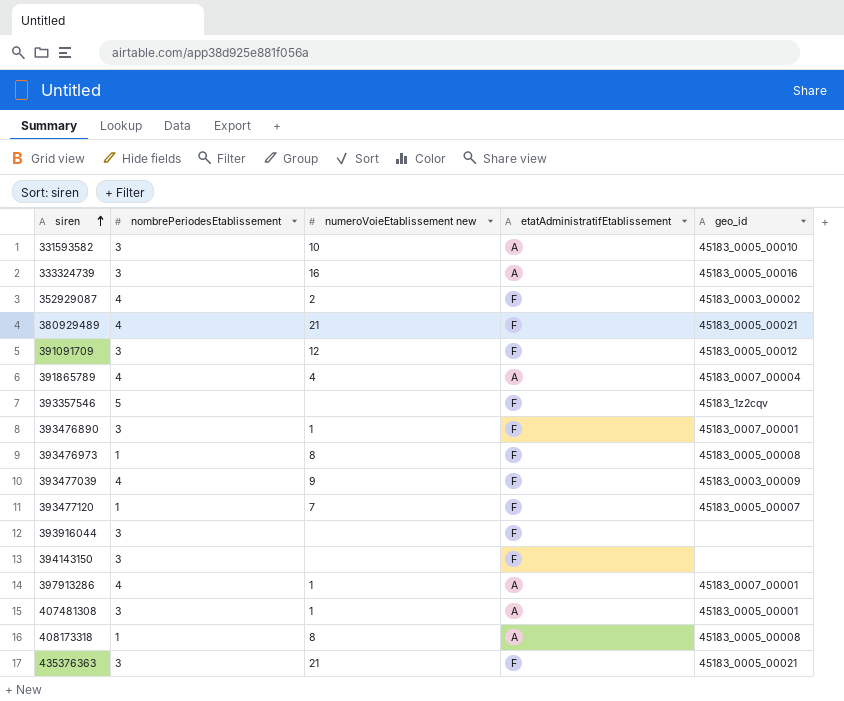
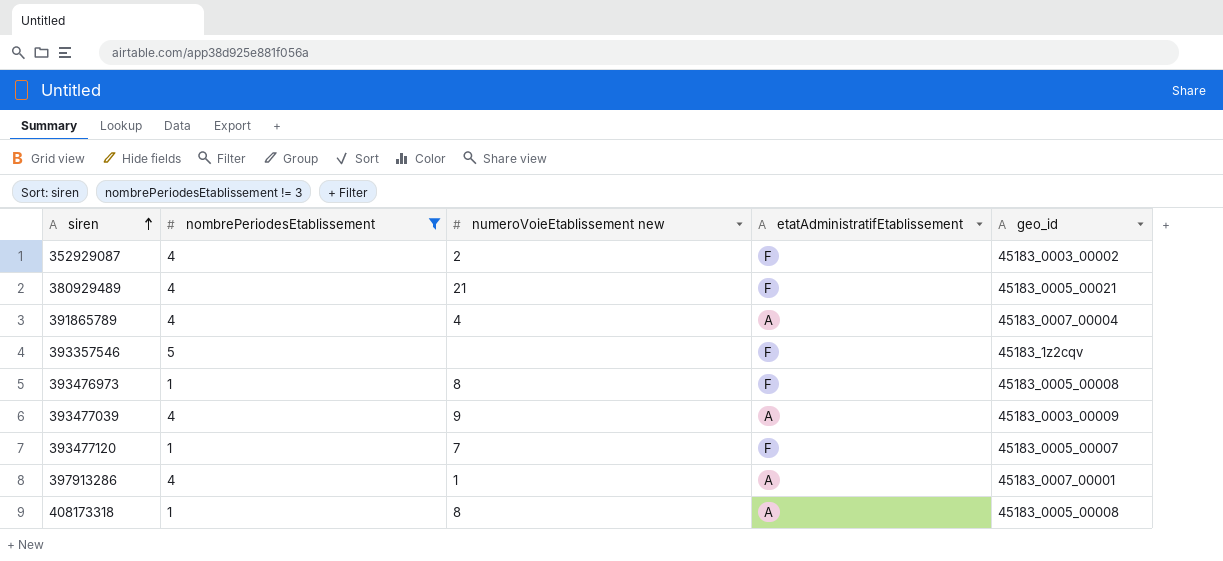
filter: none -> nombrePeriodesEtablissement != 3
393477039 | etatAdministratifEtablissement: F -> A

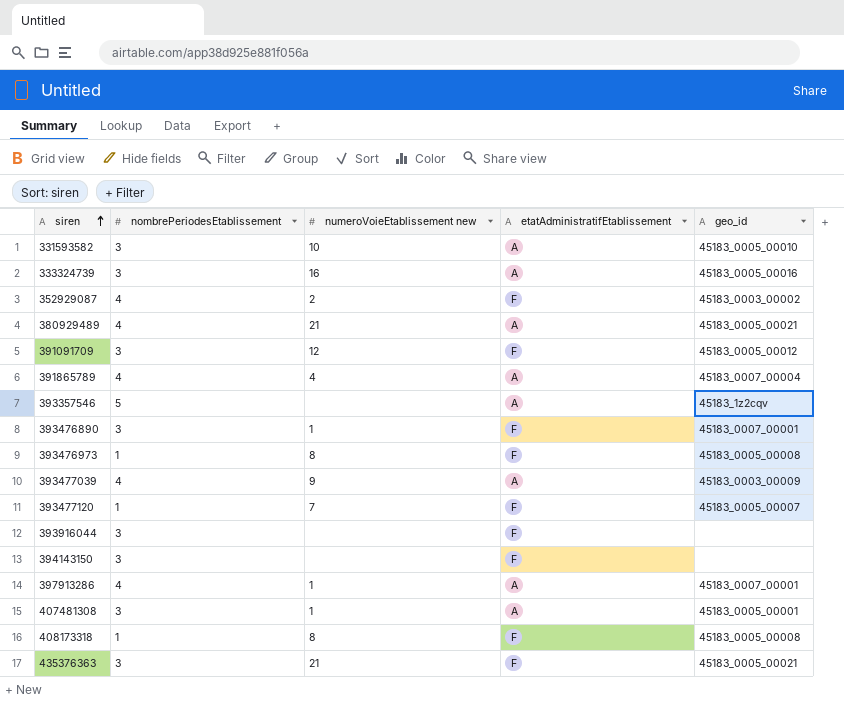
filter: nombrePeriodesEtablissement != 3 -> none
380929489 | etatAdministratifEtablissement: F -> A
393357546 | etatAdministratifEtablissement: F -> A
408173318 | etatAdministratifEtablissement: A -> F

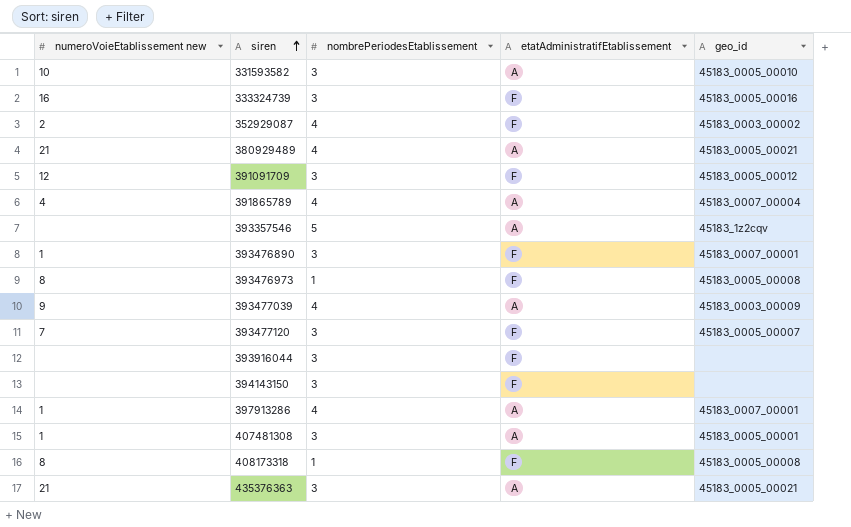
column numeroVoieEtablissement new | position: 3 -> 1
333324739 | etatAdministratifEtablissement: A -> F
393477120 | nombrePeriodesEtablissement: 1 -> 3
435376363 | etatAdministratifEtablissement: F -> A

